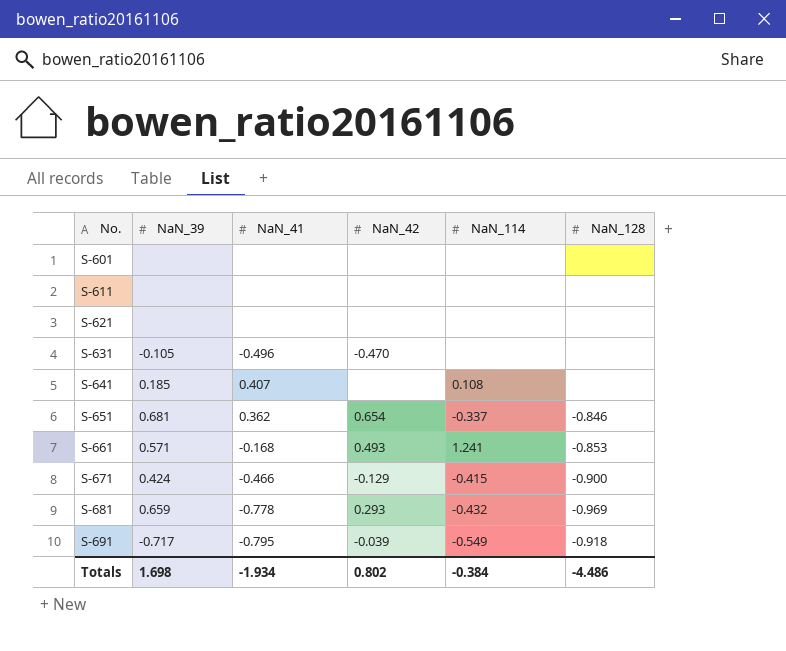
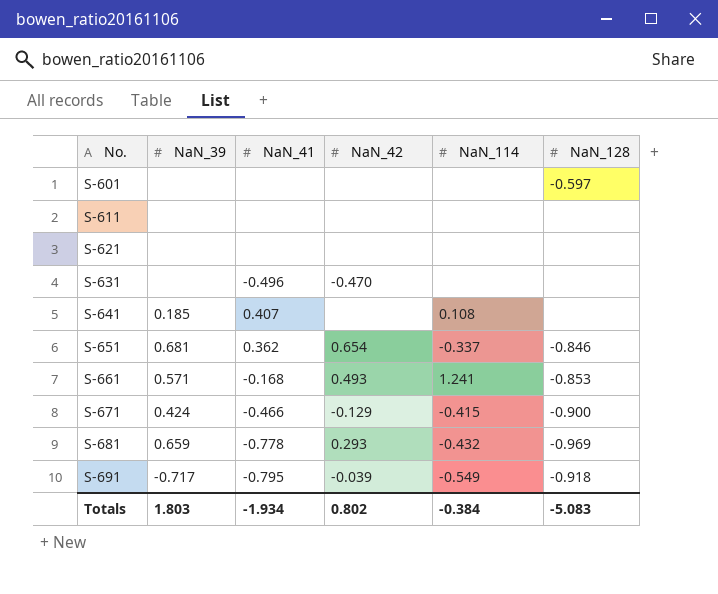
S-601 | NaN_128: none -> -0.597
S-631 | NaN_39: -0.105 -> none
Totals | NaN_39: 1.698 -> 1.803
Totals | NaN_128: -4.486 -> -5.083

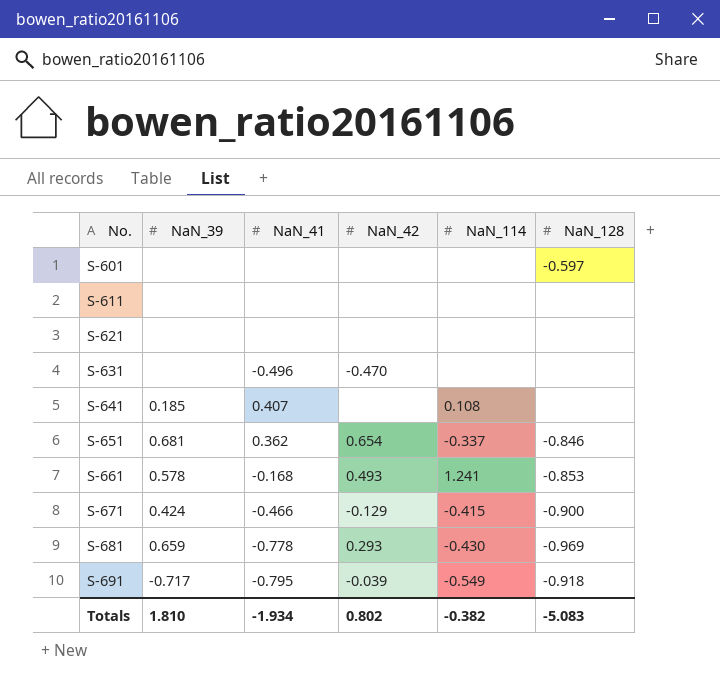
S-661 | NaN_39: 0.571 -> 0.578
S-681 | NaN_114: -0.432 -> -0.430
Totals | NaN_39: 1.803 -> 1.810
Totals | NaN_114: -0.384 -> -0.382

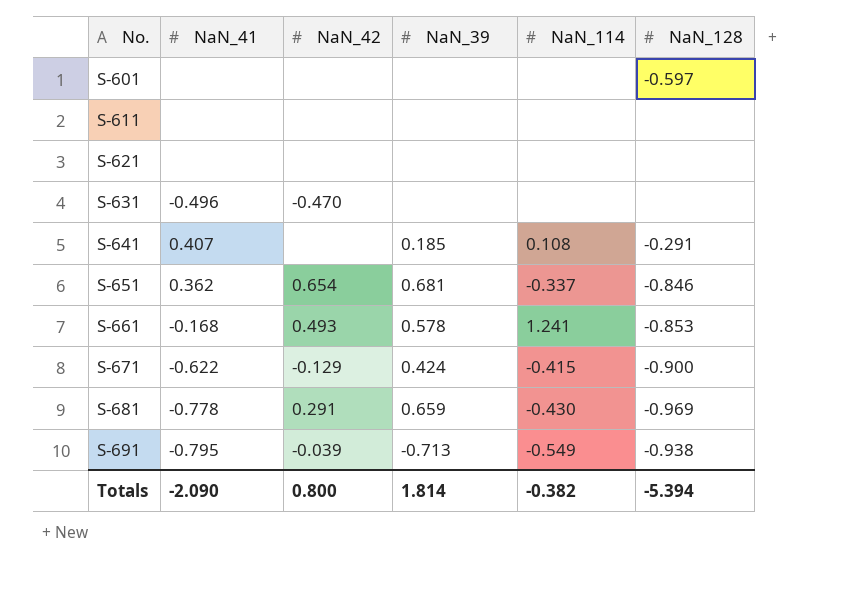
column NaN_39 | position: 2 -> 4
S-641 | NaN_128: none -> -0.291
S-671 | NaN_41: -0.466 -> -0.622
S-681 | NaN_42: 0.293 -> 0.291
S-691 | NaN_39: -0.717 -> -0.713
S-691 | NaN_128: -0.918 -> -0.938
Totals | NaN_41: -1.934 -> -2.090
Totals | NaN_42: 0.802 -> 0.800
Totals | NaN_39: 1.810 -> 1.814
Totals | NaN_128: -5.083 -> -5.394

